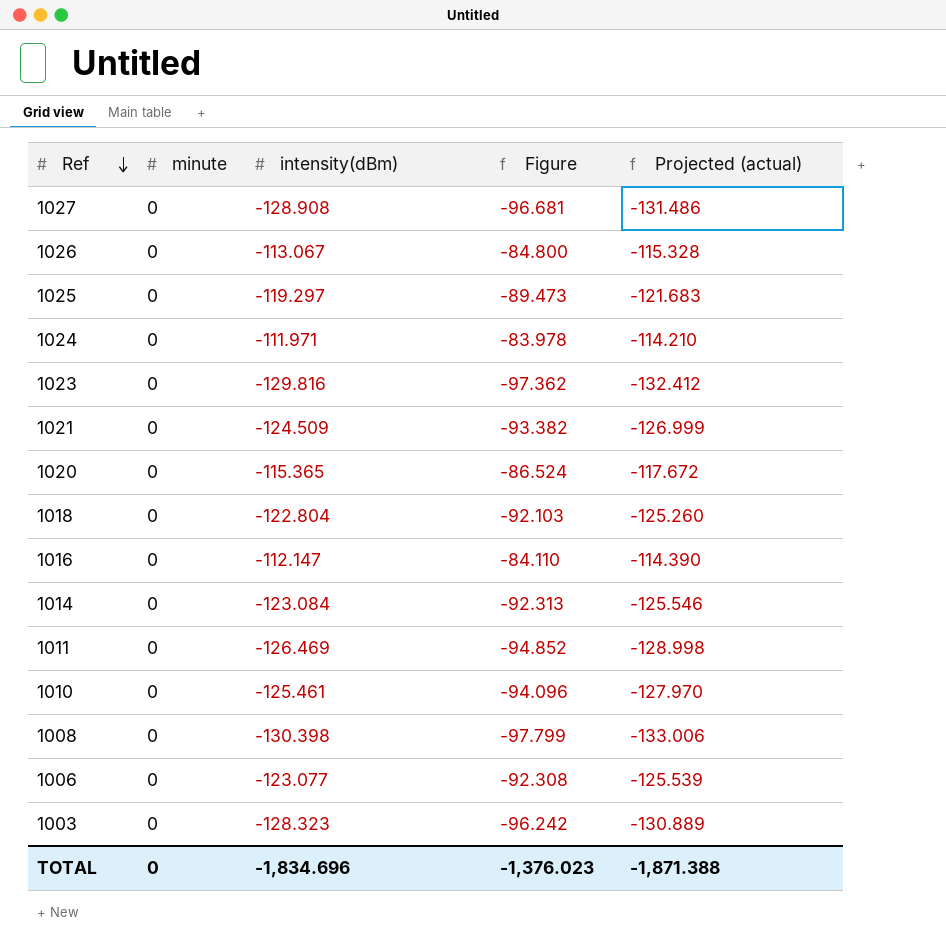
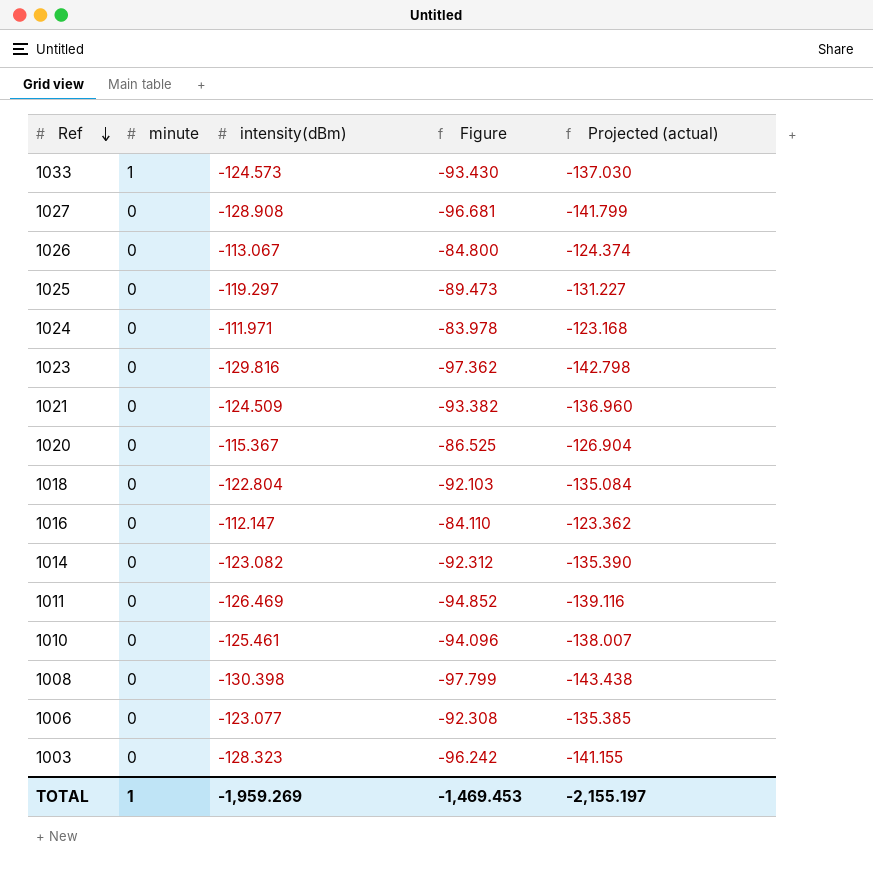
column Projected (actual) | formula: [intensity(dBm)] * 1.02 -> [intensity(dBm)] * 1.1
row 1033: none -> 1 | -124.573 | -93.430 | -137.030
1020 | intensity(dBm): -115.365 -> -115.367
1020 | Figure: -86.524 -> -86.525
1014 | intensity(dBm): -123.084 -> -123.082
1014 | Figure: -92.313 -> -92.312
TOTAL | minute: 0 -> 1
TOTAL | intensity(dBm): -1,834.696 -> -1,959.269
TOTAL | Figure: -1,376.023 -> -1,469.453
TOTAL | Projected (actual): -1,871.388 -> -2,155.197

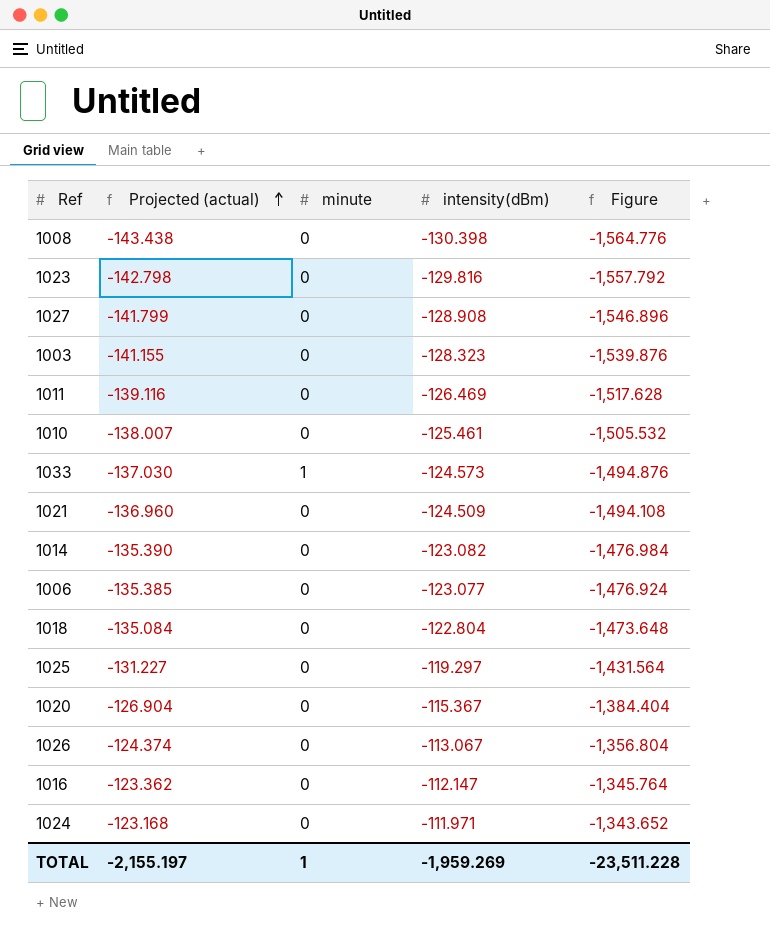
row order: Ref descending -> Projected (actual) ascending
column Projected (actual) | position: 5 -> 2
column Figure | formula: [intensity(dBm)] * 0.75 -> [intensity(dBm)] * 12
TOTAL | Figure: -1,469.453 -> -23,511.228

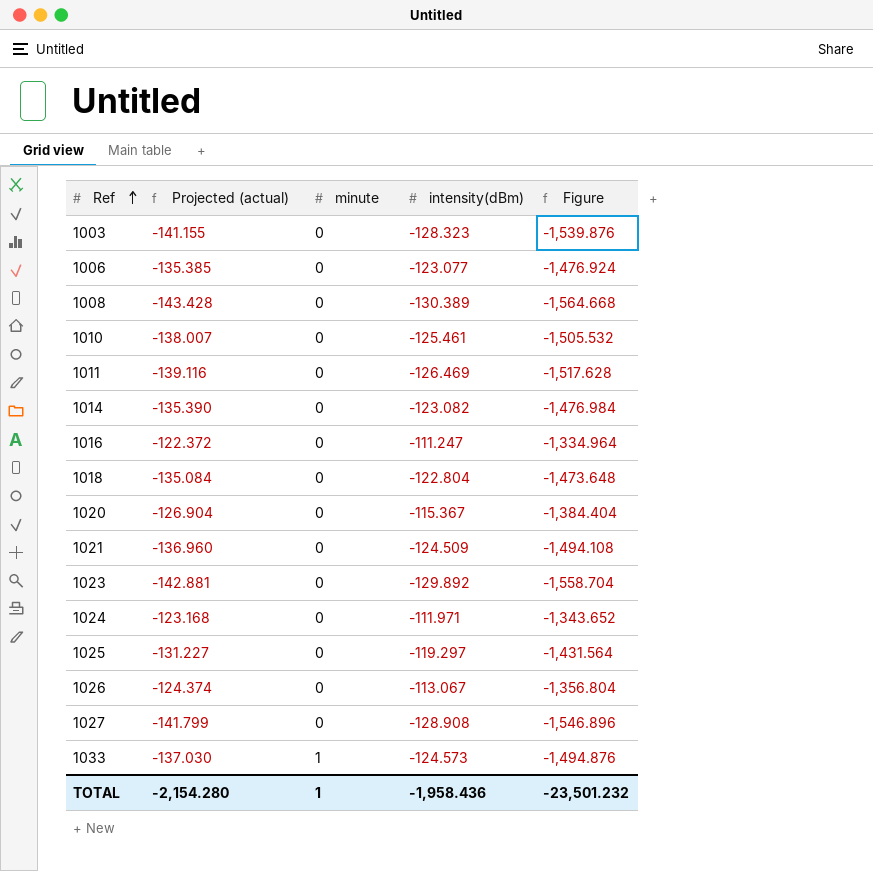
row order: Projected (actual) ascending -> Ref ascending
1008 | Projected (actual): -143.438 -> -143.428
1008 | intensity(dBm): -130.398 -> -130.389
1008 | Figure: -1,564.776 -> -1,564.668
1016 | Projected (actual): -123.362 -> -122.372
1016 | intensity(dBm): -112.147 -> -111.247
1016 | Figure: -1,345.764 -> -1,334.964
1023 | Projected (actual): -142.798 -> -142.881
1023 | intensity(dBm): -129.816 -> -129.892
1023 | Figure: -1,557.792 -> -1,558.704
TOTAL | Projected (actual): -2,155.197 -> -2,154.280
TOTAL | intensity(dBm): -1,959.269 -> -1,958.436
TOTAL | Figure: -23,511.228 -> -23,501.232

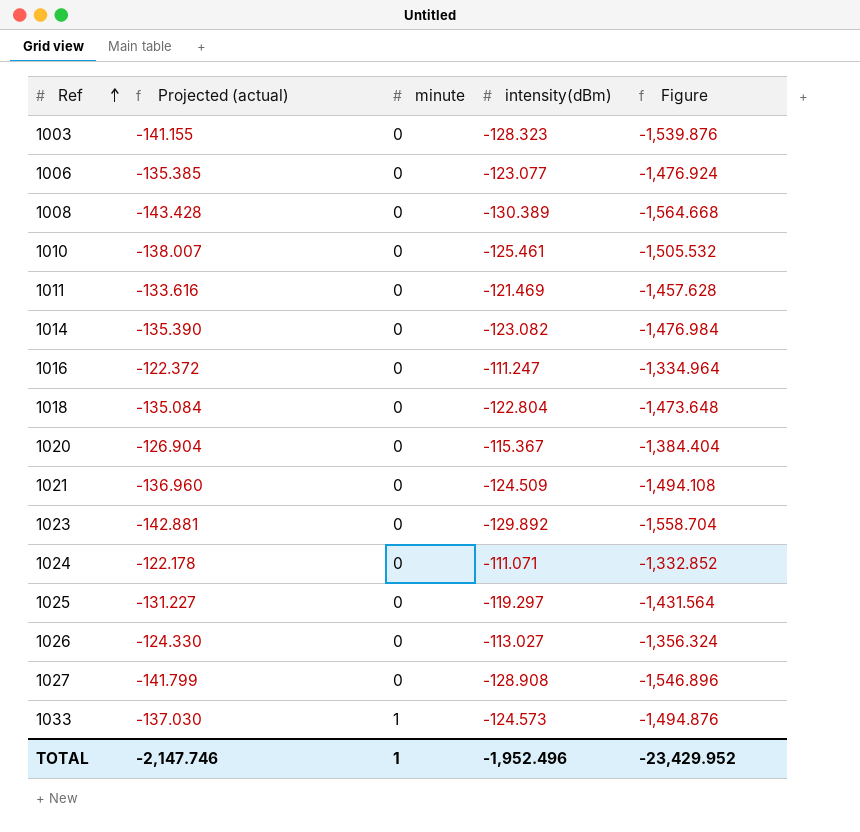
1011 | Projected (actual): -139.116 -> -133.616
1011 | intensity(dBm): -126.469 -> -121.469
1011 | Figure: -1,517.628 -> -1,457.628
1024 | Projected (actual): -123.168 -> -122.178
1024 | intensity(dBm): -111.971 -> -111.071
1024 | Figure: -1,343.652 -> -1,332.852
1026 | Projected (actual): -124.374 -> -124.330
1026 | intensity(dBm): -113.067 -> -113.027
1026 | Figure: -1,356.804 -> -1,356.324
TOTAL | Projected (actual): -2,154.280 -> -2,147.746
TOTAL | intensity(dBm): -1,958.436 -> -1,952.496
TOTAL | Figure: -23,501.232 -> -23,429.952

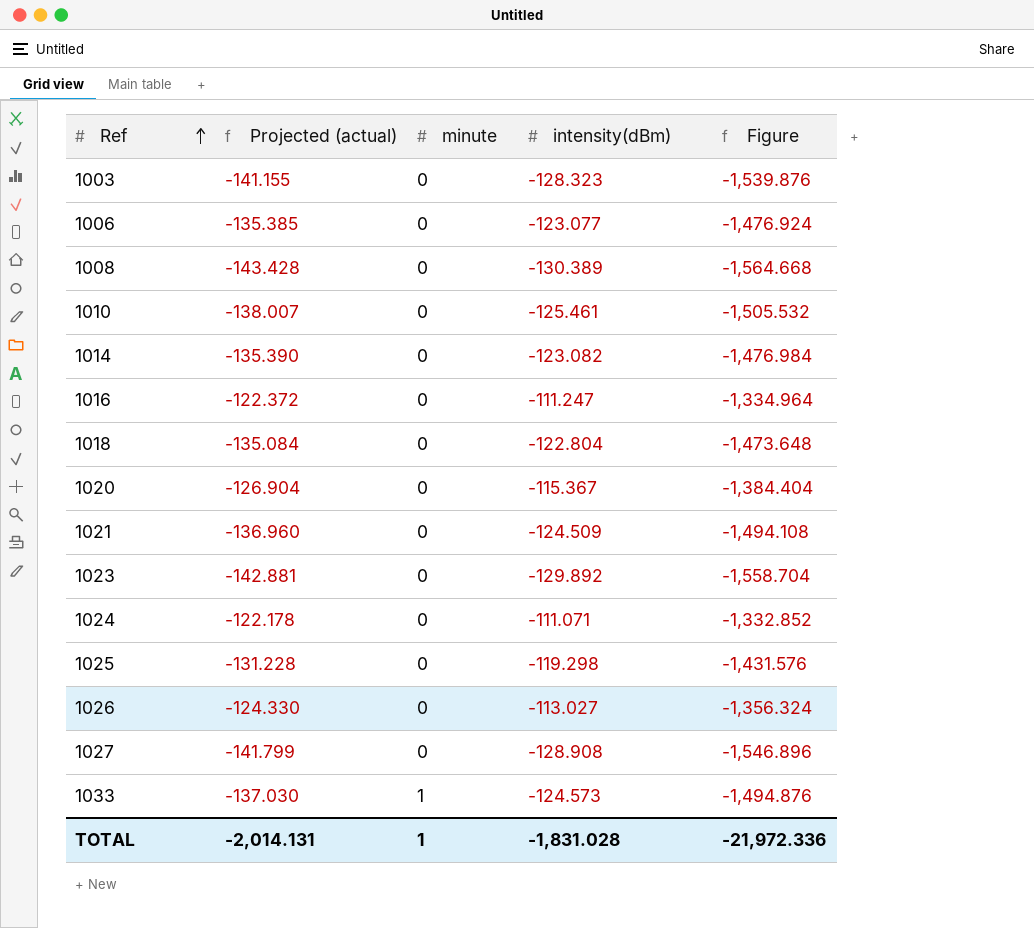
row 1011: -133.616 | 0 | -121.469 | -1,457.628 -> none
1025 | Projected (actual): -131.227 -> -131.228
1025 | intensity(dBm): -119.297 -> -119.298
1025 | Figure: -1,431.564 -> -1,431.576
TOTAL | Projected (actual): -2,147.746 -> -2,014.131
TOTAL | intensity(dBm): -1,952.496 -> -1,831.028
TOTAL | Figure: -23,429.952 -> -21,972.336

